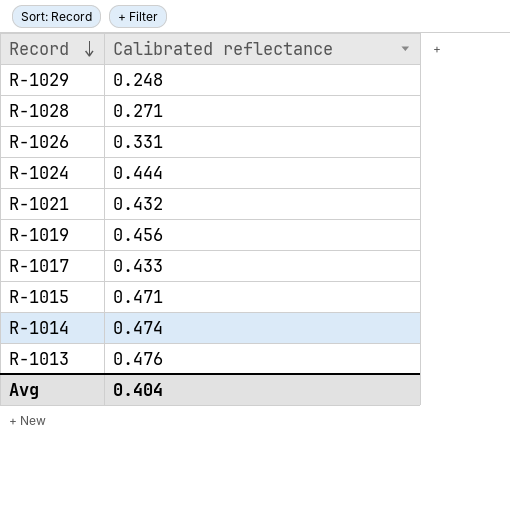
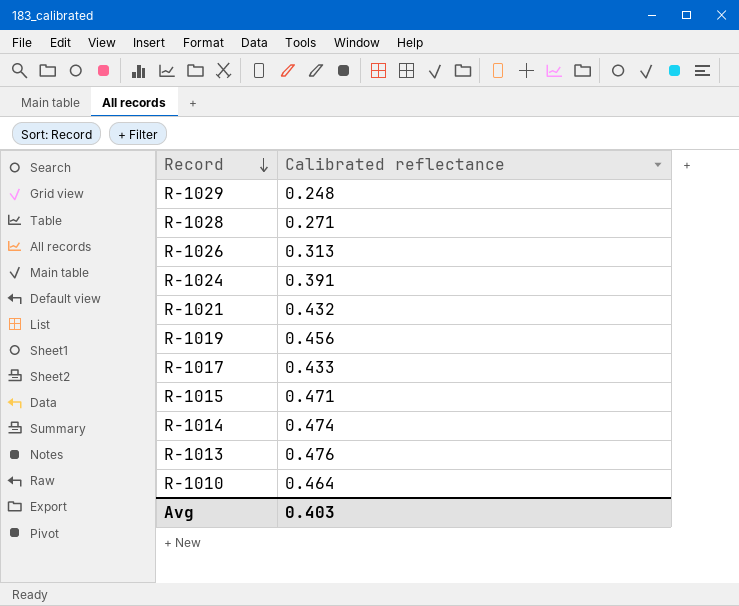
R-1026 | Calibrated reflectance: 0.331 -> 0.313
R-1024 | Calibrated reflectance: 0.444 -> 0.391
row R-1010: none -> 0.464
Avg | Calibrated reflectance: 0.404 -> 0.403

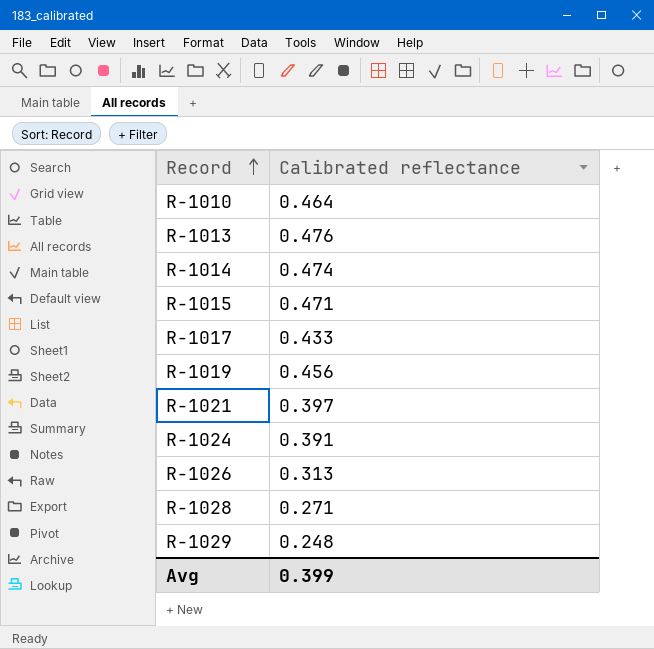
row order: Record descending -> Record ascending
R-1021 | Calibrated reflectance: 0.432 -> 0.397
Avg | Calibrated reflectance: 0.403 -> 0.399

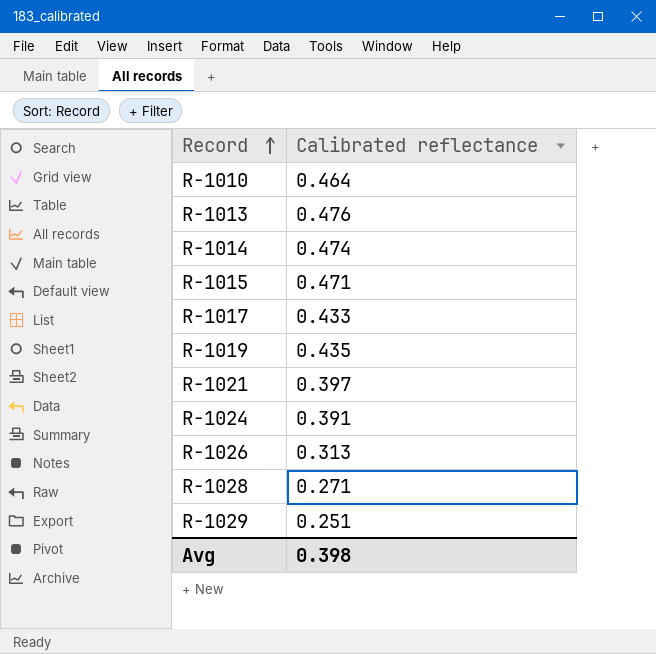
R-1019 | Calibrated reflectance: 0.456 -> 0.435
R-1029 | Calibrated reflectance: 0.248 -> 0.251
Avg | Calibrated reflectance: 0.399 -> 0.398

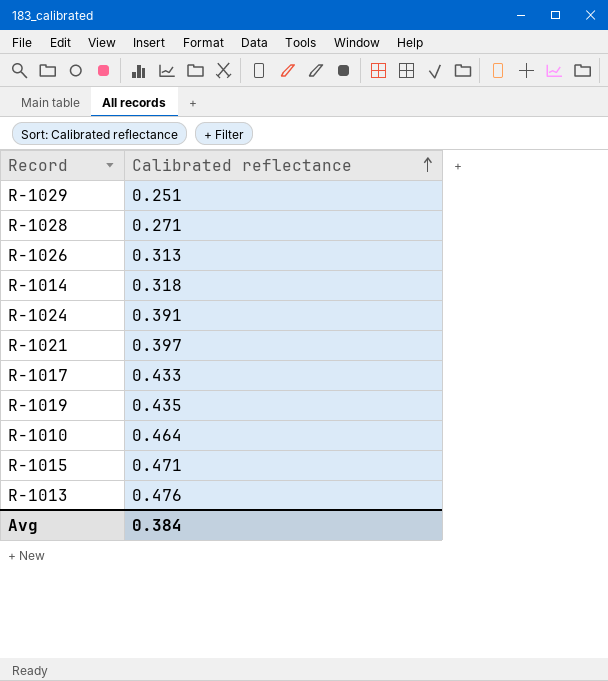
row order: Record ascending -> Calibrated reflectance ascending
R-1014 | Calibrated reflectance: 0.474 -> 0.318
Avg | Calibrated reflectance: 0.398 -> 0.384

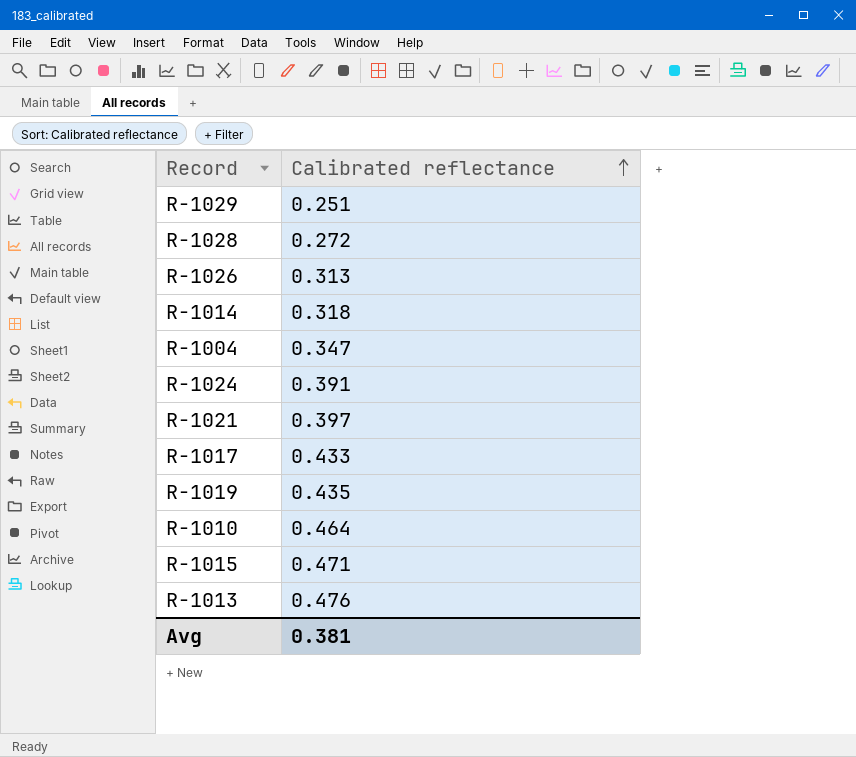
R-1028 | Calibrated reflectance: 0.271 -> 0.272
row R-1004: none -> 0.347
Avg | Calibrated reflectance: 0.384 -> 0.381

